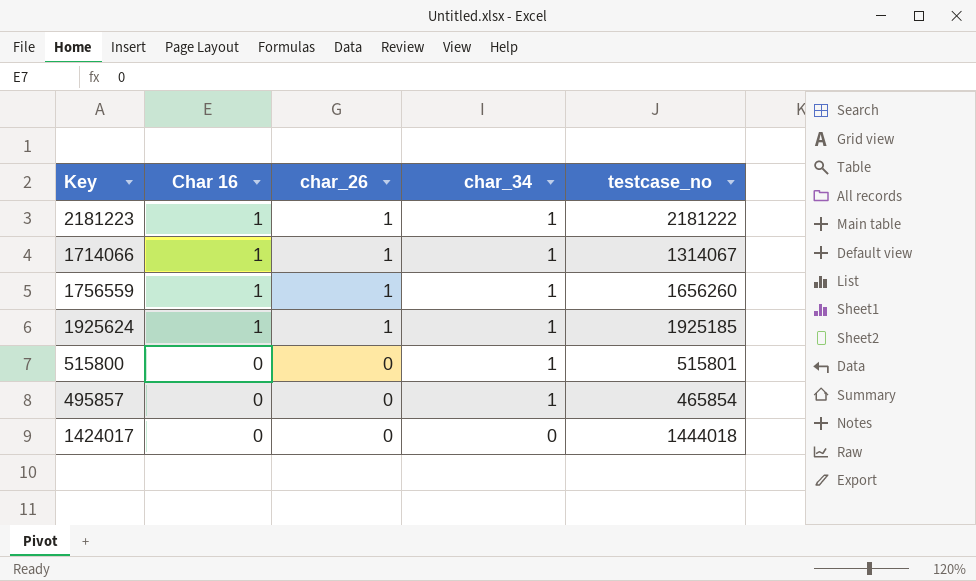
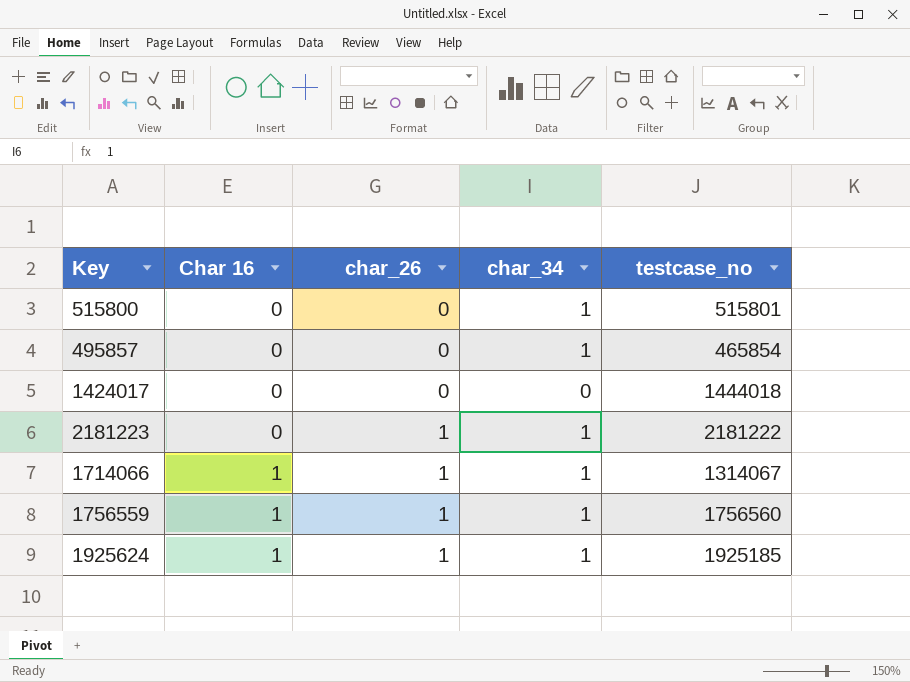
row order: Char 16 descending -> Char 16 ascending
2181223 | Char 16: 1 -> 0
1756559 | testcase_no: 1656260 -> 1756560

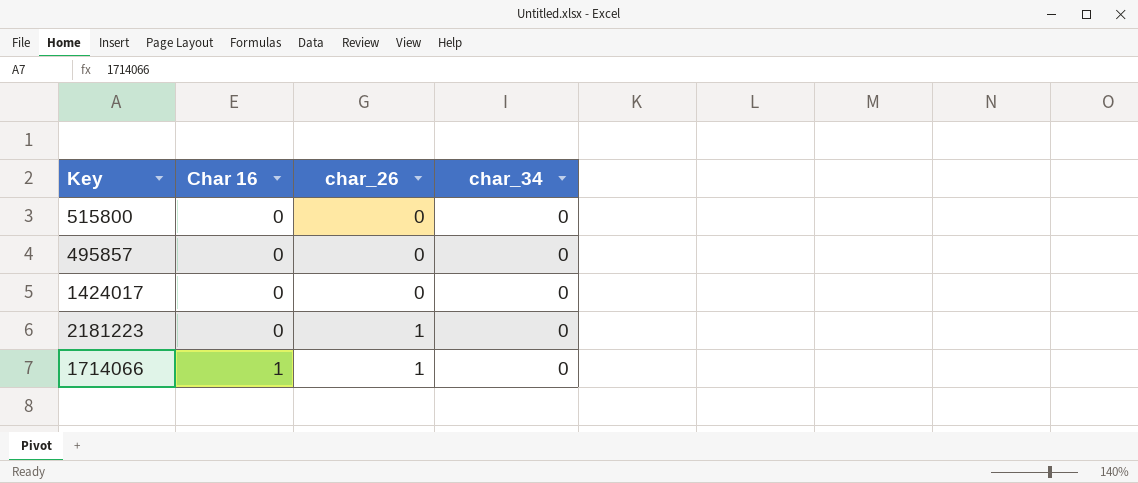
column testcase_no | position: 5 -> none
row 1756559: 1 | 1 | 1 | 1756560 -> none
row 1925624: 1 | 1 | 1 | 1925185 -> none
515800 | char_34: 1 -> 0
495857 | char_34: 1 -> 0
2181223 | char_34: 1 -> 0
1714066 | char_34: 1 -> 0

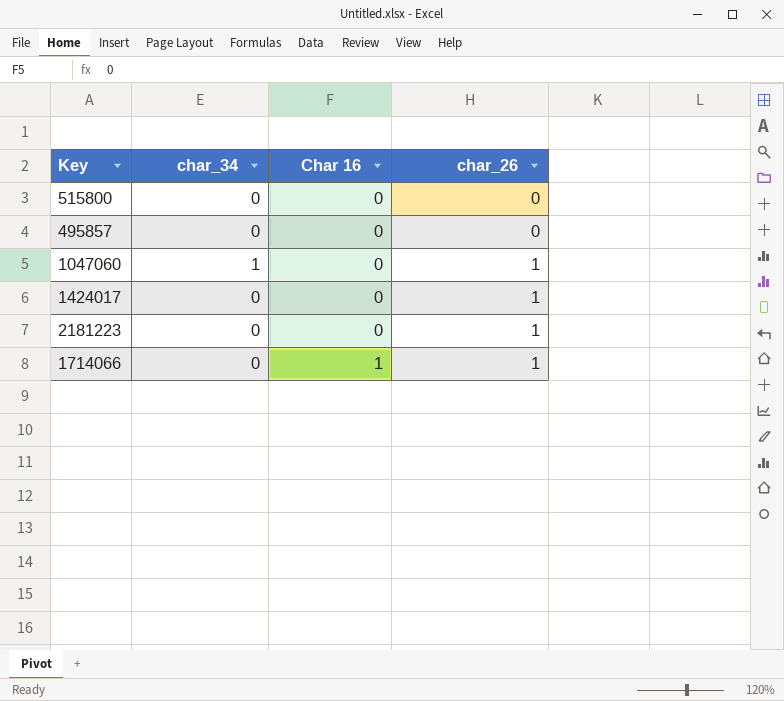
column char_34 | position: 4 -> 2
row 1047060: none -> 1 | 0 | 1
1424017 | char_26: 0 -> 1

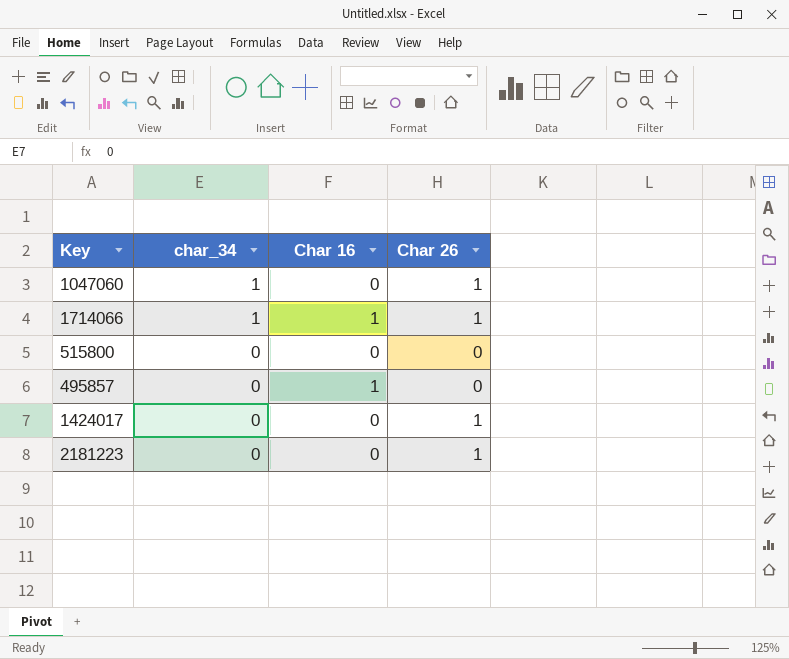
row order: Char 16 ascending -> char_34 descending
column name: char_26 -> Char 26
1714066 | char_34: 0 -> 1
495857 | Char 16: 0 -> 1

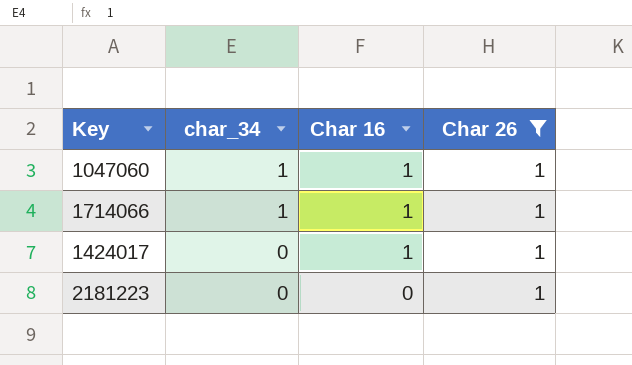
filter: none -> Char 26 = 1
1047060 | Char 16: 0 -> 1
1424017 | Char 16: 0 -> 1

